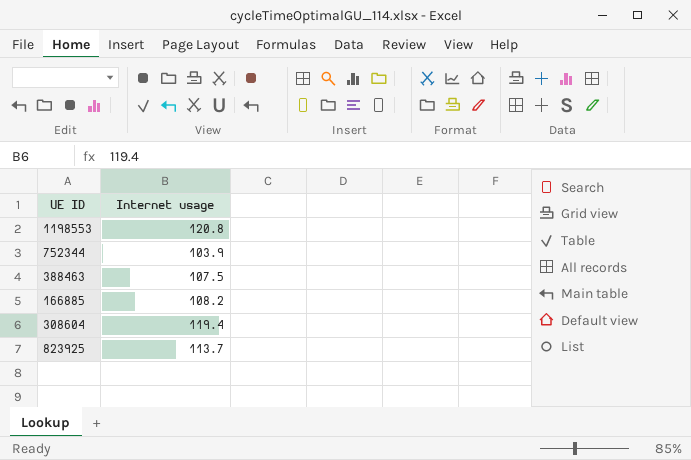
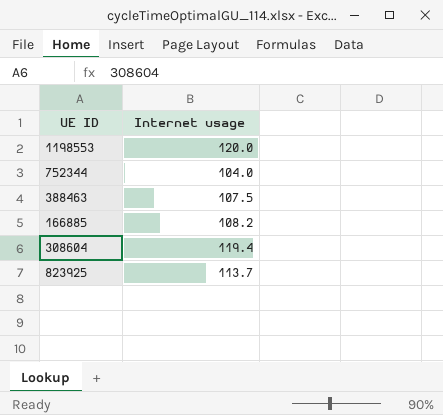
1198553 | Internet usage: 120.8 -> 120.0
752344 | Internet usage: 103.9 -> 104.0

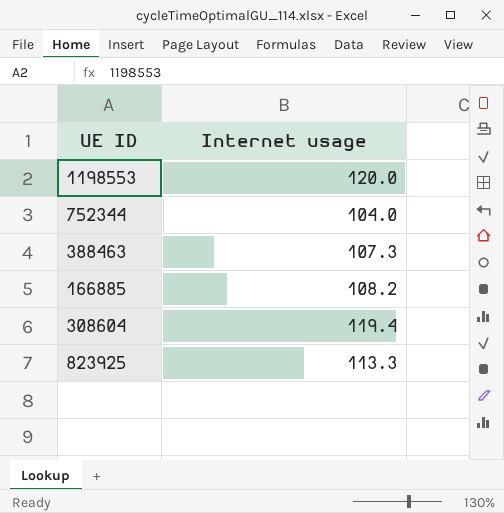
388463 | Internet usage: 107.5 -> 107.3
823925 | Internet usage: 113.7 -> 113.3

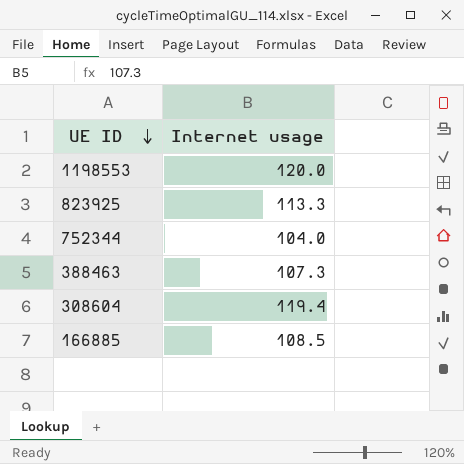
row order: none -> UE ID descending
166885 | Internet usage: 108.2 -> 108.5

